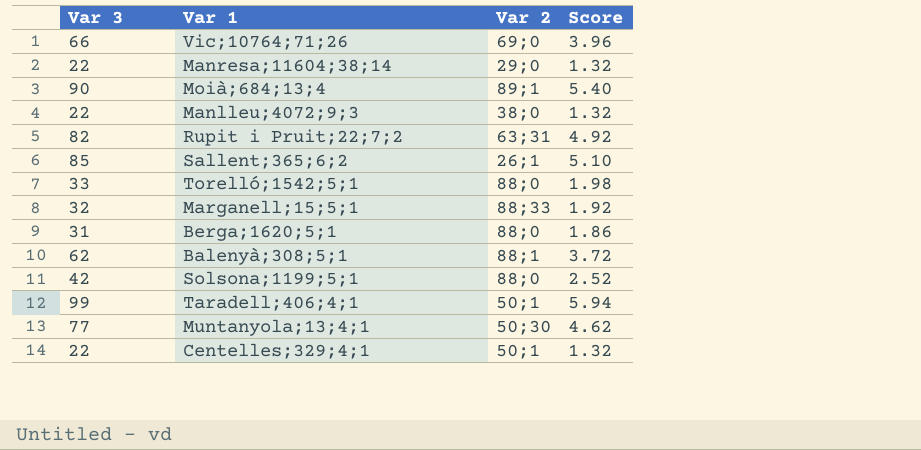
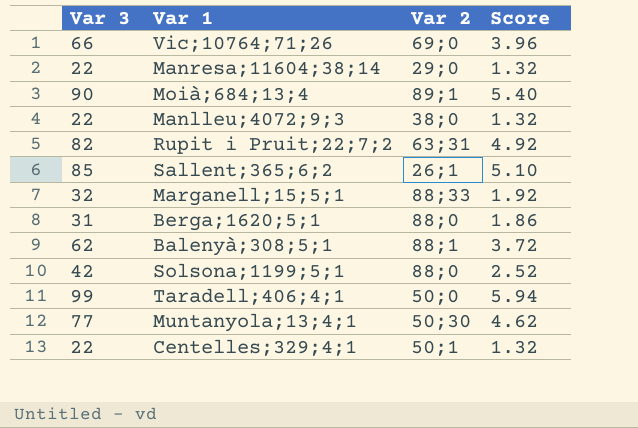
row Torelló;1542;5;1: 33 | 88;0 | 1.98 -> none
Taradell;406;4;1 | Var 2: 50;1 -> 50;0

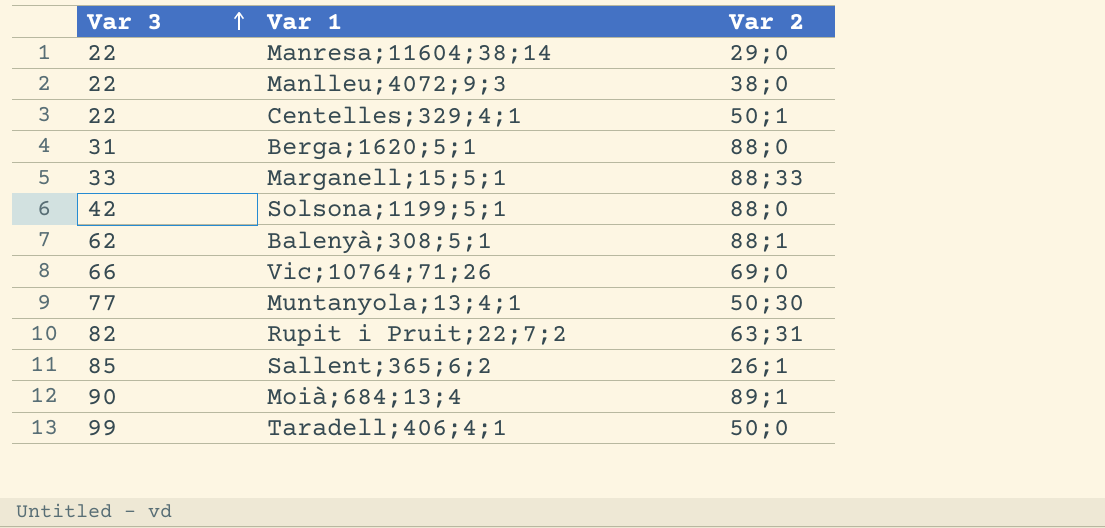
row order: none -> Var 3 ascending
column Score | formula: [Var 3] * 0.06 -> none
Marganell;15;5;1 | Var 3: 32 -> 33

